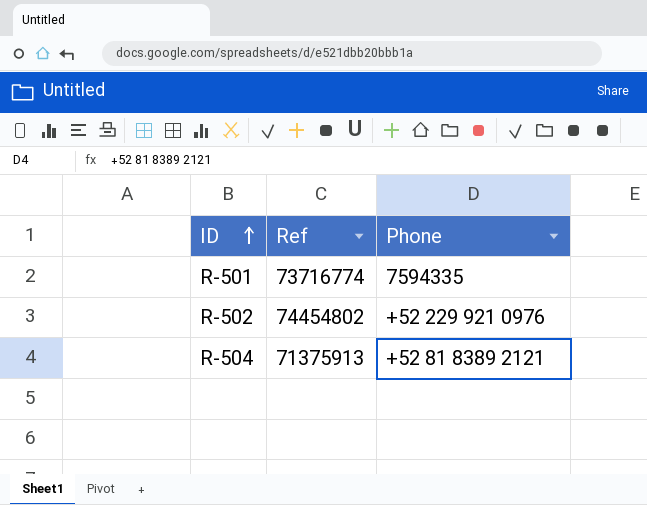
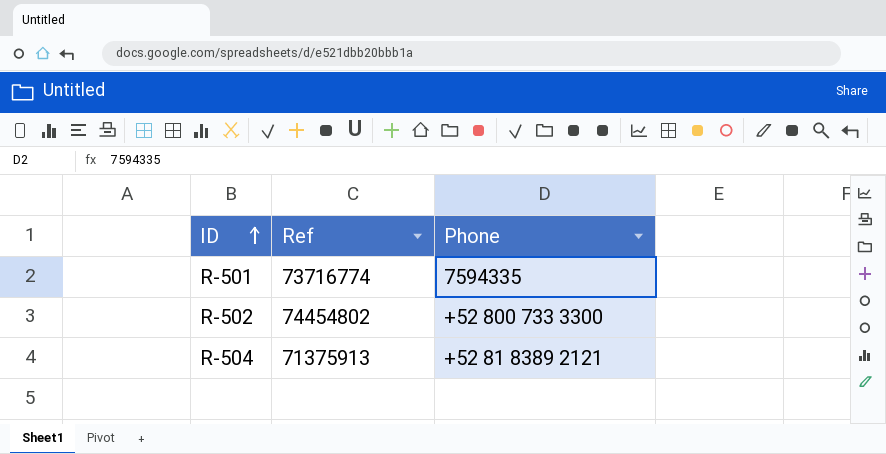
R-502 | Phone: +52 229 921 0976 -> +52 800 733 3300

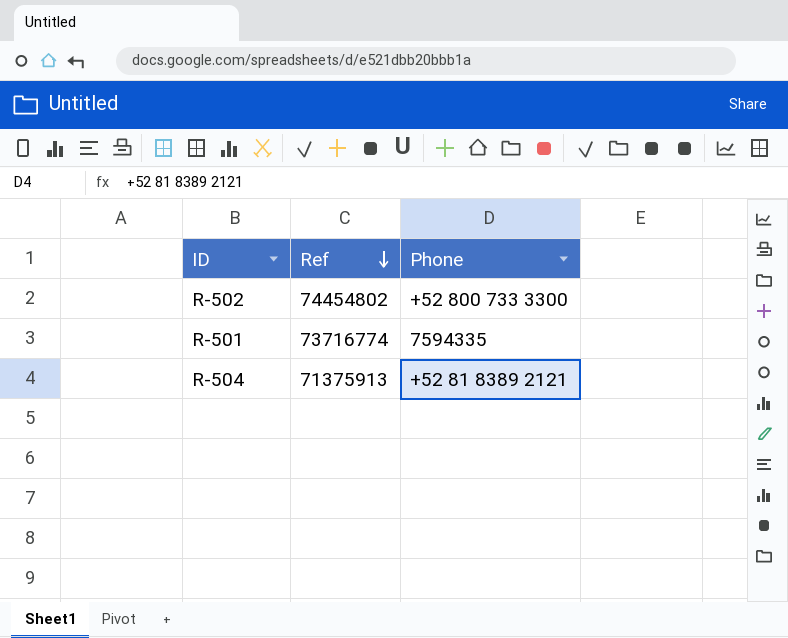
row order: ID ascending -> Ref descending

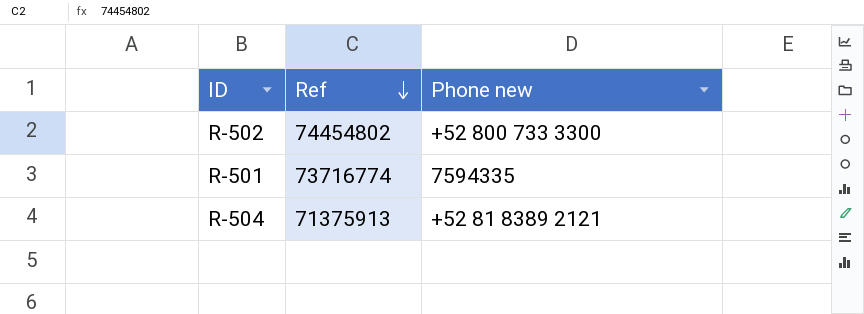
column name: Phone -> Phone new

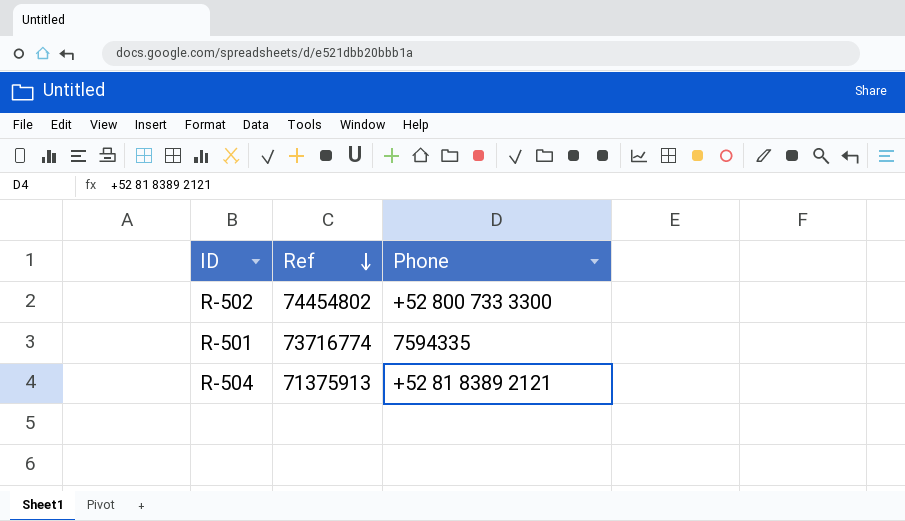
column name: Phone new -> Phone

